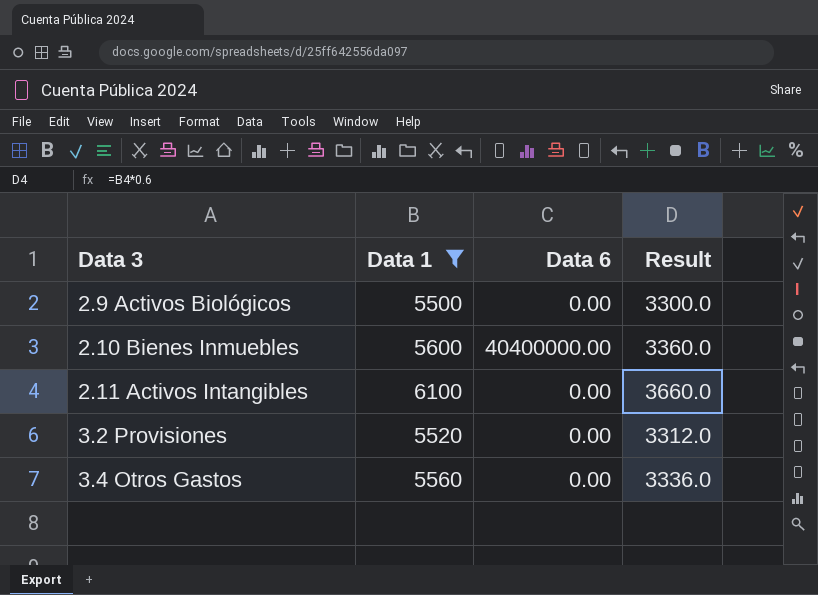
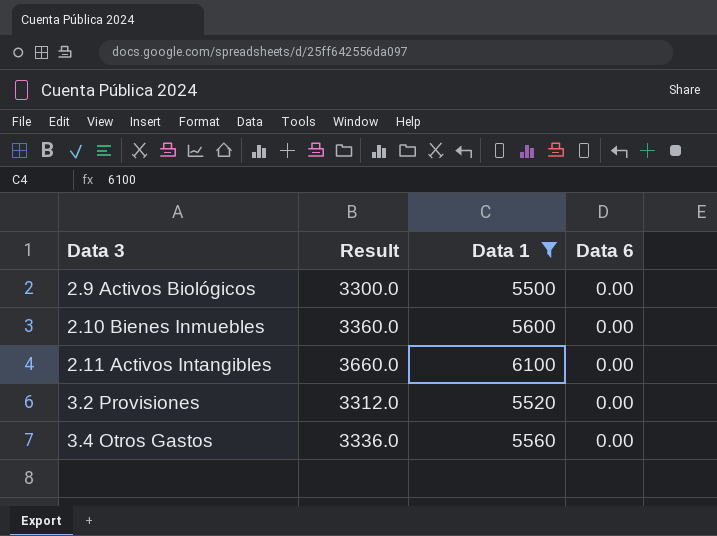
column Result | position: 4 -> 2
2.10 Bienes Inmuebles | Data 6: 40400000.00 -> 0.00

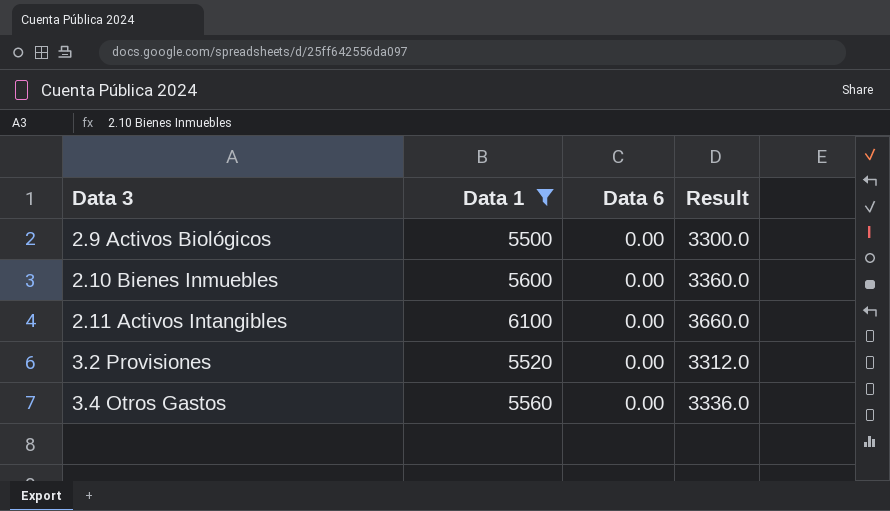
column Result | position: 2 -> 4

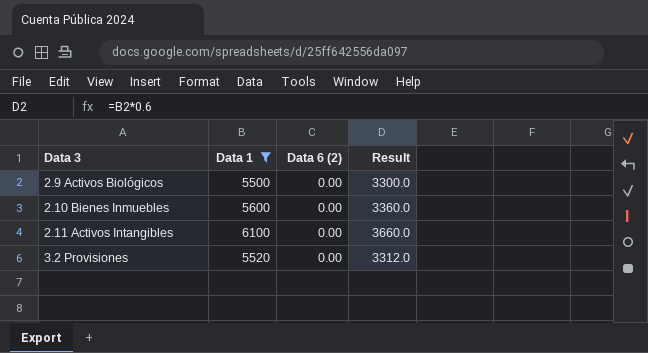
column name: Data 6 -> Data 6 (2)
row 3.4 Otros Gastos: 5560 | 0.00 | 3336.0 -> none

